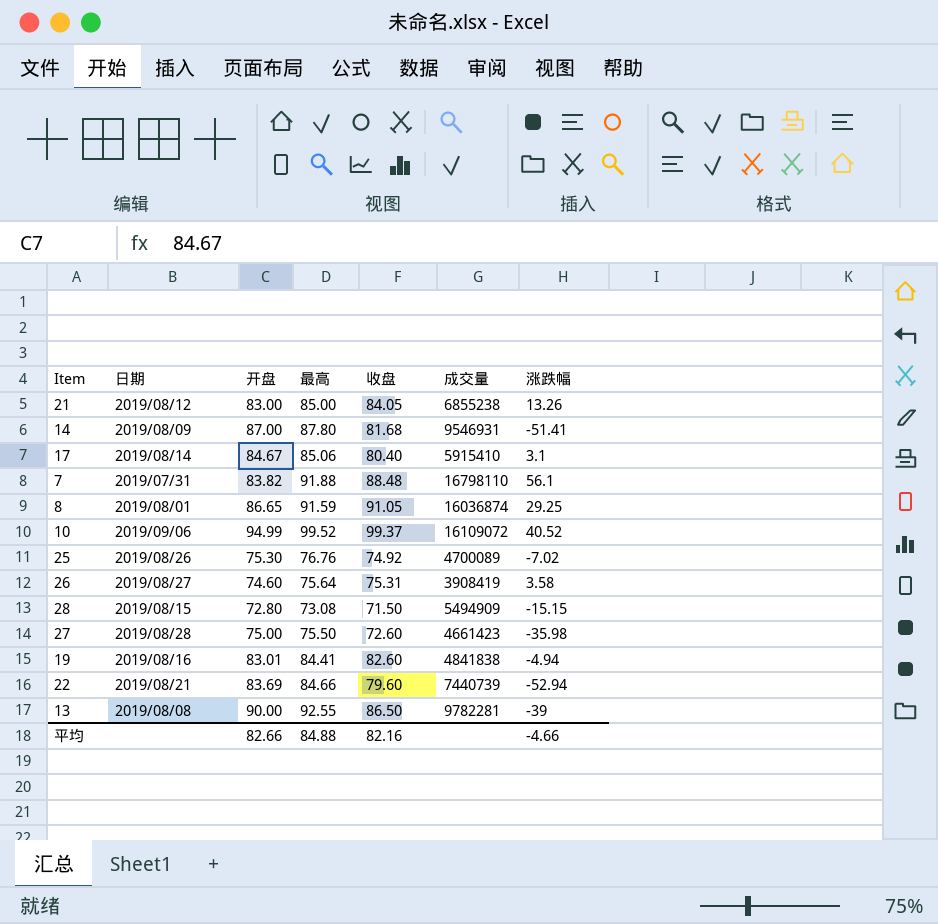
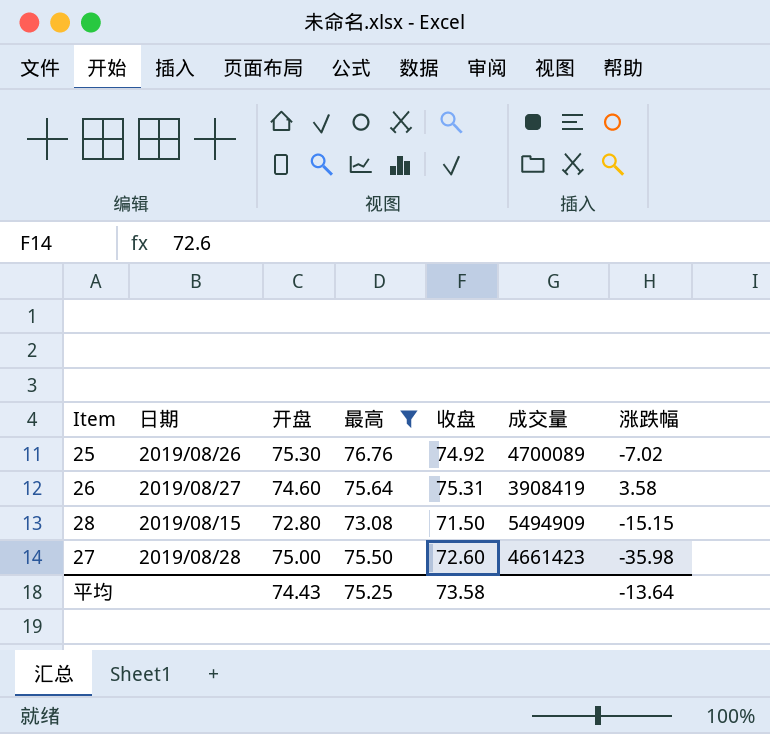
filter: none -> 最高 <= 76.76
平均 | 开盘: 82.66 -> 74.43
平均 | 最高: 84.88 -> 75.25
平均 | 收盘: 82.16 -> 73.58
平均 | 涨跌幅: -4.66 -> -13.64

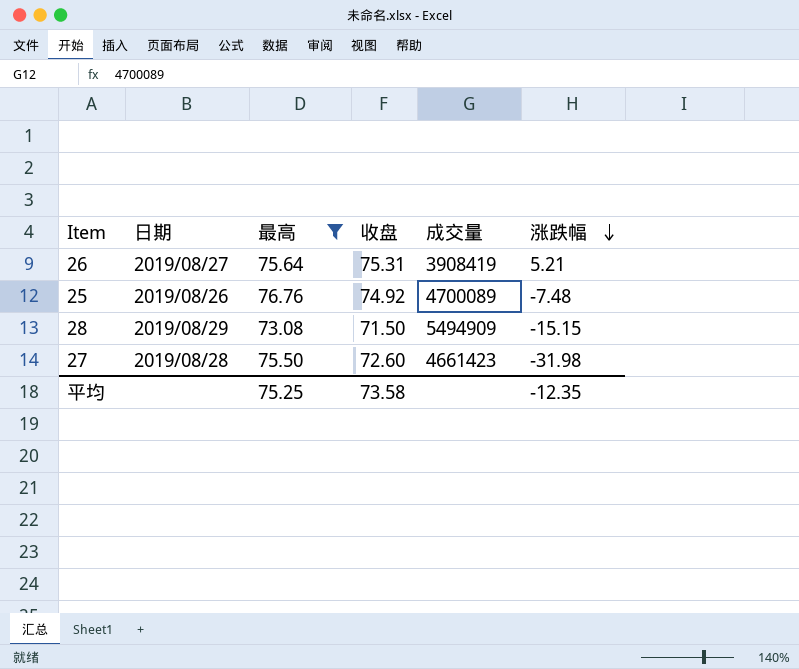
row order: none -> 涨跌幅 descending
column 开盘 | position: 3 -> none
26 | 涨跌幅: 3.58 -> 5.21
25 | 涨跌幅: -7.02 -> -7.48
28 | 日期: 2019/08/15 -> 2019/08/29
27 | 涨跌幅: -35.98 -> -31.98
平均 | 涨跌幅: -13.64 -> -12.35

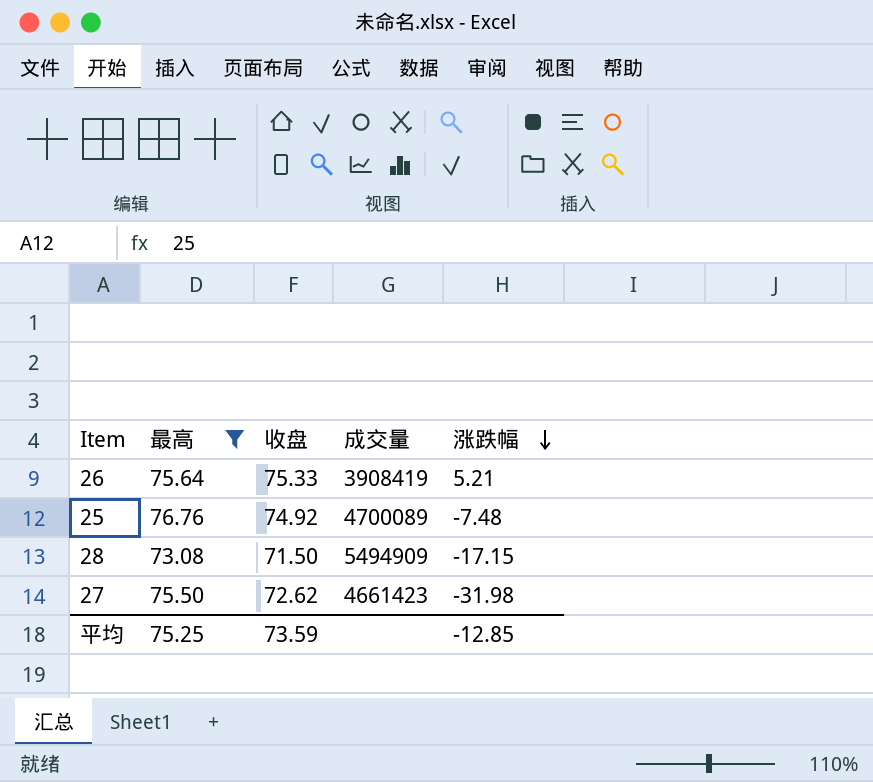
column 日期 | position: 2 -> none
26 | 收盘: 75.31 -> 75.33
28 | 涨跌幅: -15.15 -> -17.15
27 | 收盘: 72.60 -> 72.62
平均 | 收盘: 73.58 -> 73.59
平均 | 涨跌幅: -12.35 -> -12.85

